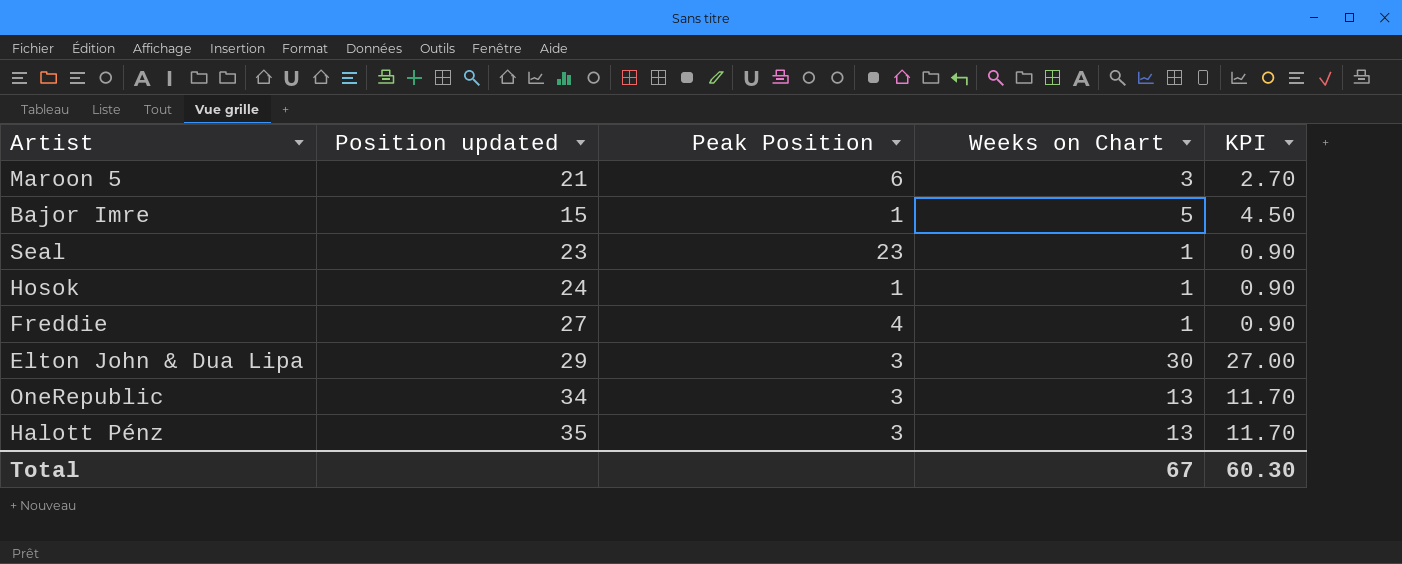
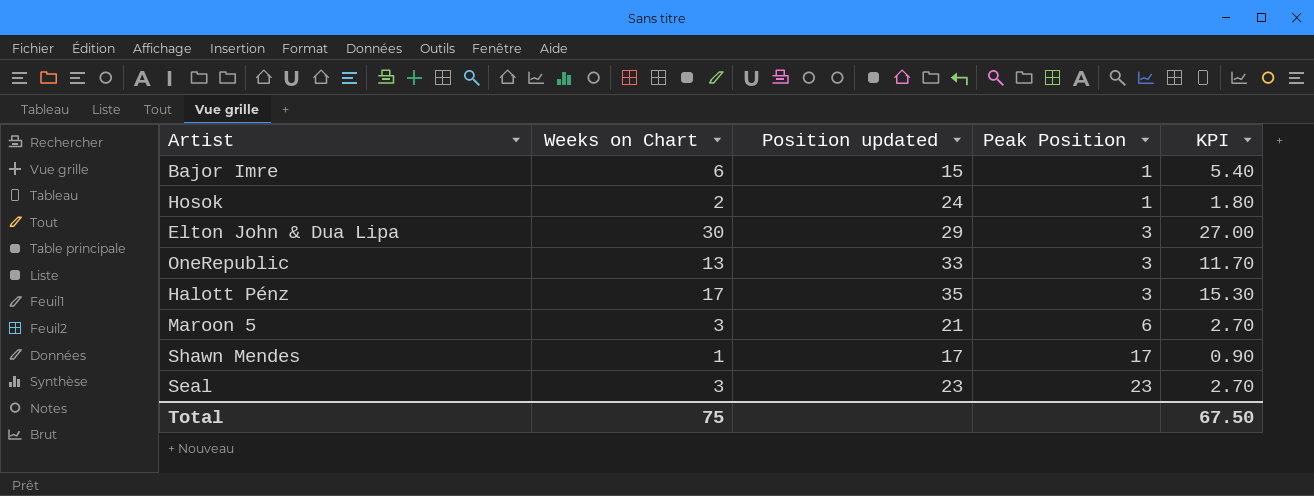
row order: none -> Peak Position ascending
column Weeks on Chart | position: 4 -> 2
row Freddie: 27 | 4 | 1 | 0.90 -> none
Bajor Imre | Weeks on Chart: 5 -> 6
Bajor Imre | KPI: 4.50 -> 5.40
Hosok | Weeks on Chart: 1 -> 2
Hosok | KPI: 0.90 -> 1.80
OneRepublic | Position updated: 34 -> 33
Halott Pénz | Weeks on Chart: 13 -> 17
Halott Pénz | KPI: 11.70 -> 15.30
row Shawn Mendes: none -> 1 | 17 | 17 | 0.90
Seal | Weeks on Chart: 1 -> 3
Seal | KPI: 0.90 -> 2.70
Total | Weeks on Chart: 67 -> 75
Total | KPI: 60.30 -> 67.50

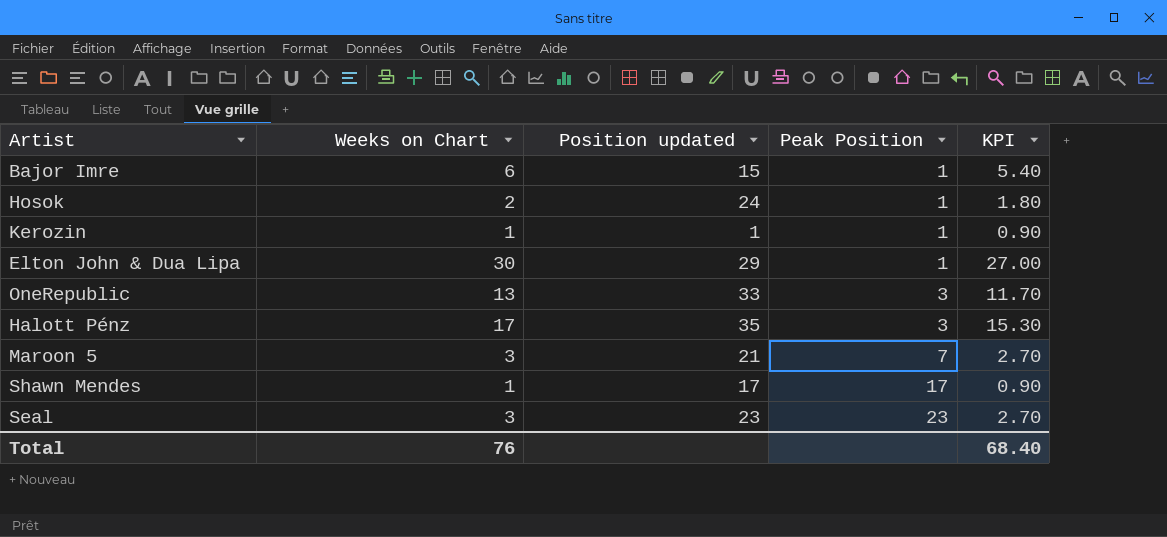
row Kerozin: none -> 1 | 1 | 1 | 0.90
Elton John & Dua Lipa | Peak Position: 3 -> 1
Maroon 5 | Peak Position: 6 -> 7
Total | Weeks on Chart: 75 -> 76
Total | KPI: 67.50 -> 68.40

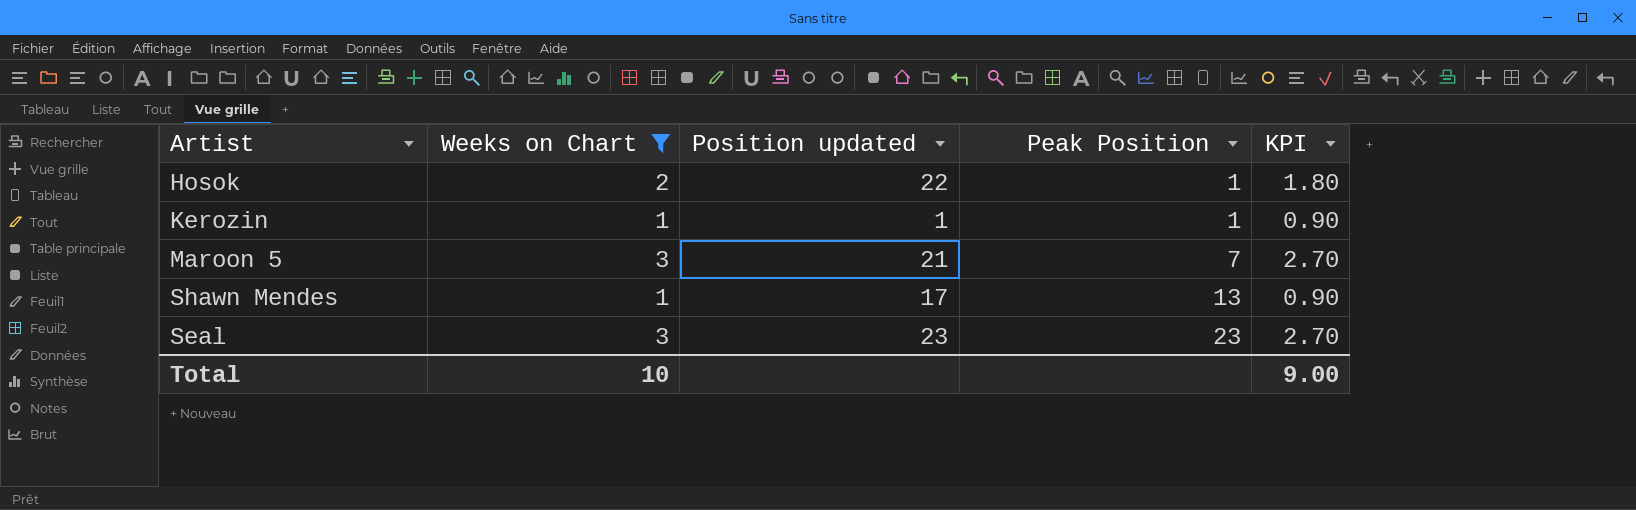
filter: none -> Weeks on Chart <= 3
Hosok | Position updated: 24 -> 22
Shawn Mendes | Peak Position: 17 -> 13
Total | Weeks on Chart: 76 -> 10
Total | KPI: 68.40 -> 9.00

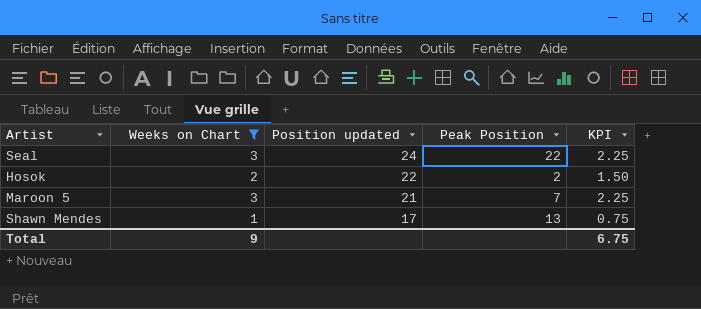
row order: Peak Position ascending -> Position updated descending
column KPI | formula: [Weeks on Chart] * 0.9 -> [Weeks on Chart] * 0.75
row Kerozin: 1 | 1 | 1 | 0.90 -> none
Seal | Position updated: 23 -> 24
Seal | Peak Position: 23 -> 22
Hosok | Peak Position: 1 -> 2
Total | Weeks on Chart: 10 -> 9
Total | KPI: 9.00 -> 6.75

